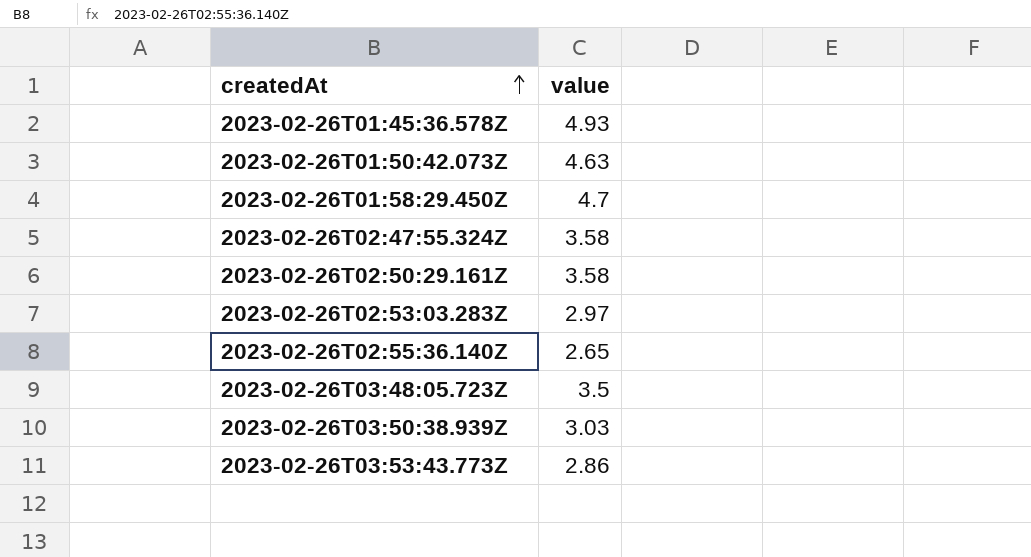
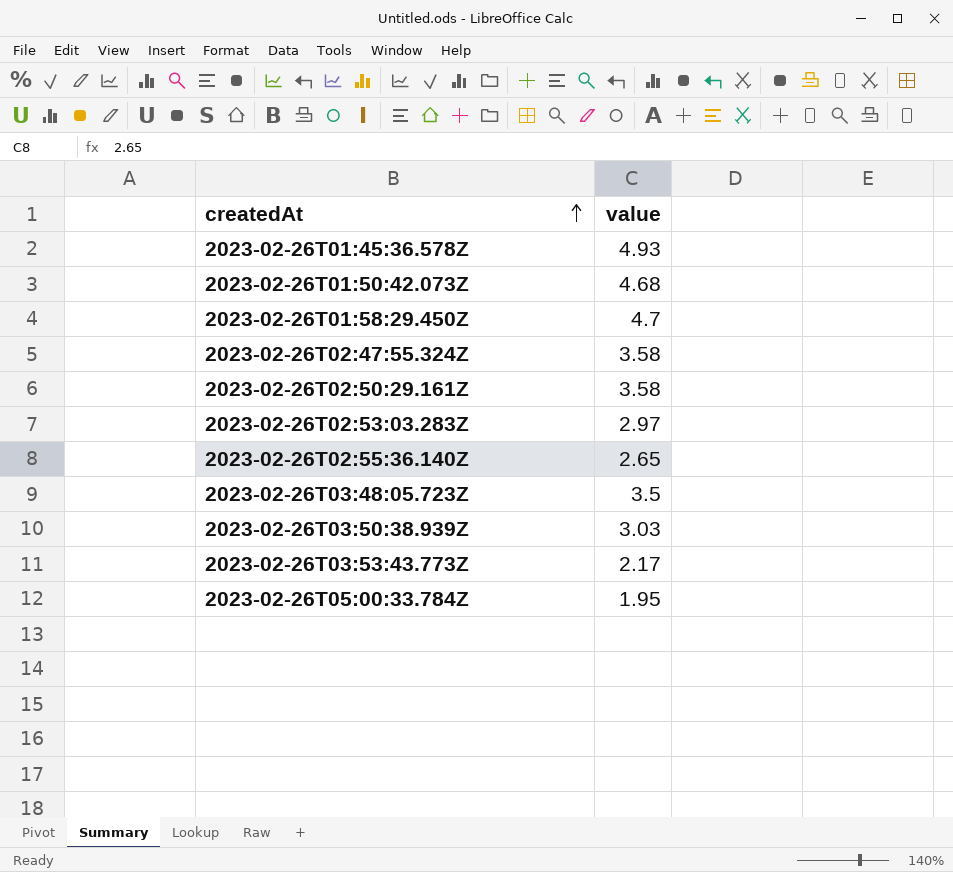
2023-02-26T01:50:42.073Z | value: 4.63 -> 4.68
2023-02-26T03:53:43.773Z | value: 2.86 -> 2.17
row 2023-02-26T05:00:33.784Z: none -> 1.95

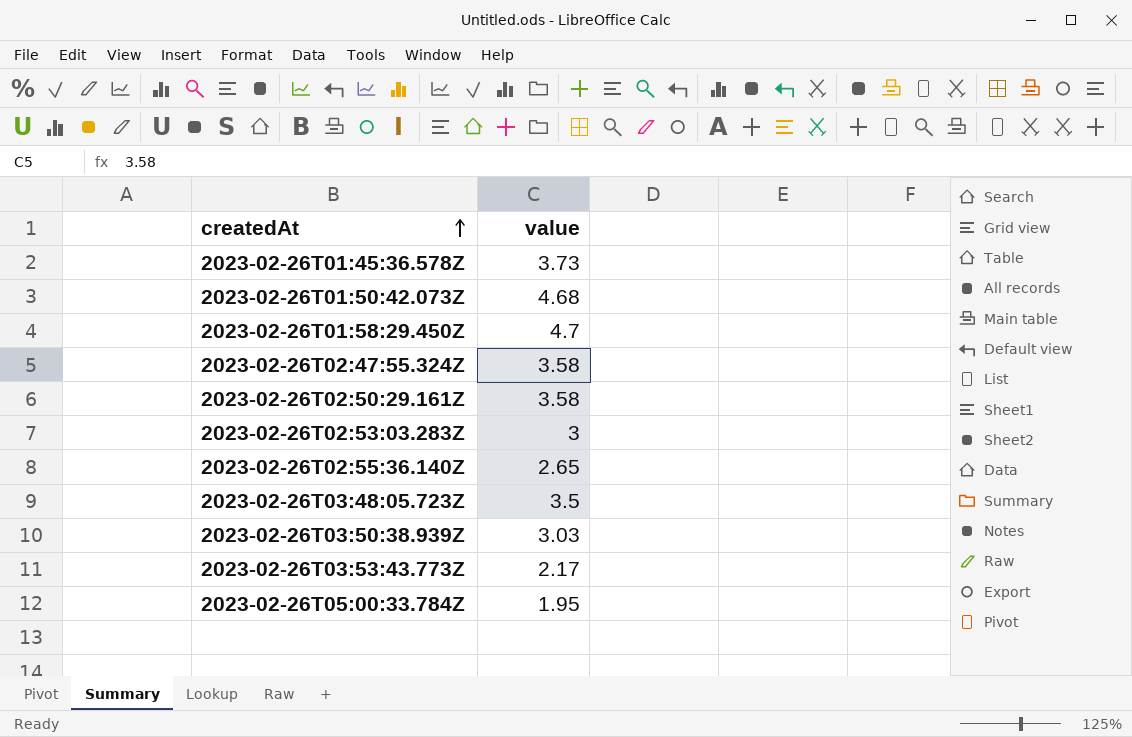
2023-02-26T01:45:36.578Z | value: 4.93 -> 3.73
2023-02-26T02:53:03.283Z | value: 2.97 -> 3

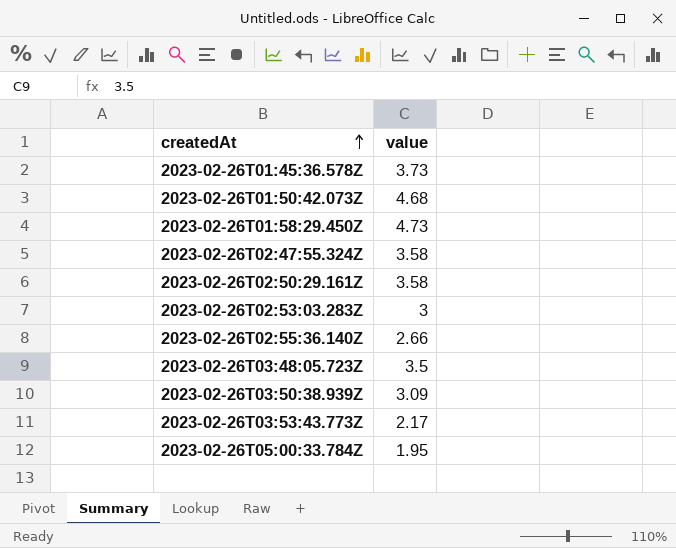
2023-02-26T01:58:29.450Z | value: 4.7 -> 4.73
2023-02-26T02:55:36.140Z | value: 2.65 -> 2.66
2023-02-26T03:50:38.939Z | value: 3.03 -> 3.09

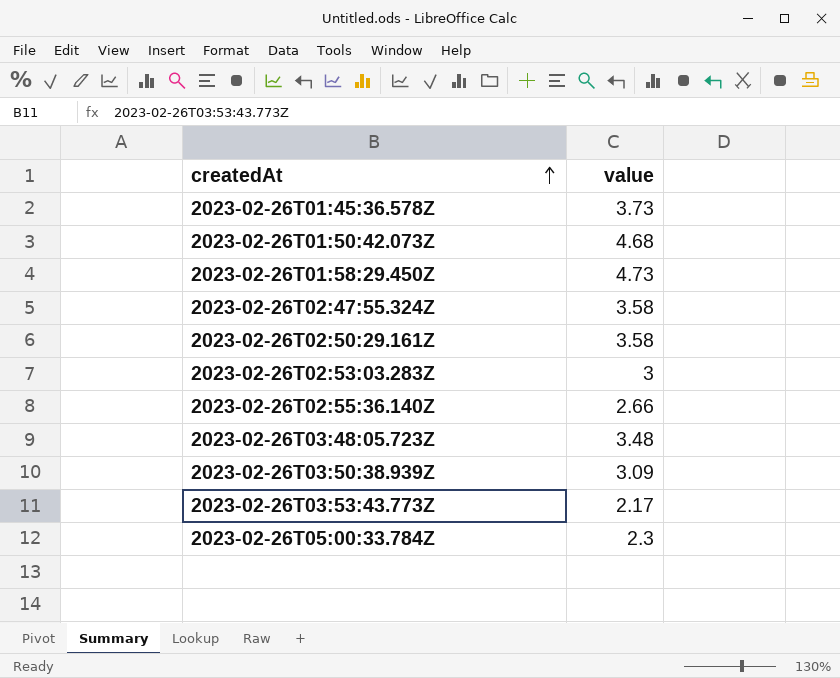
2023-02-26T03:48:05.723Z | value: 3.5 -> 3.48
2023-02-26T05:00:33.784Z | value: 1.95 -> 2.3

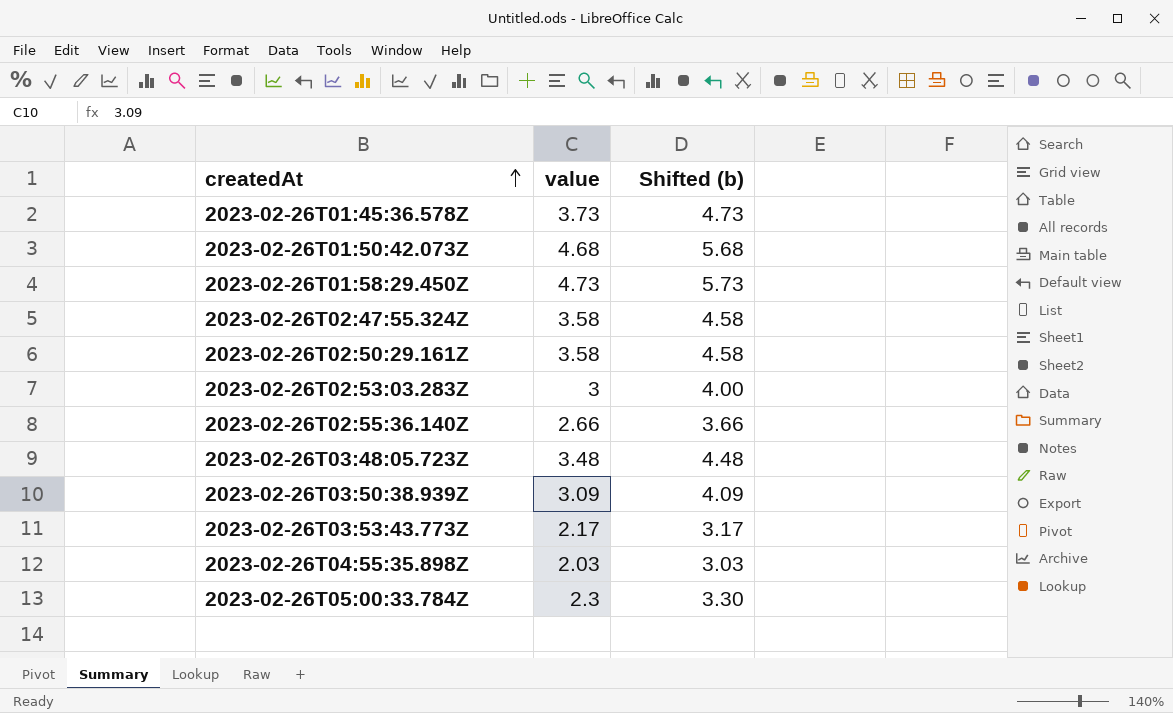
column Shifted (b) | formula: none -> [value] + 1
row 2023-02-26T04:55:35.898Z: none -> 2.03 | 3.03

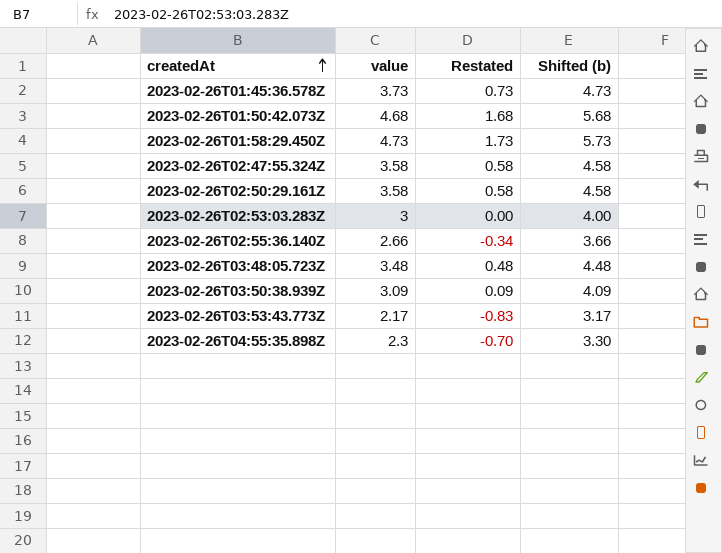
column Restated | formula: none -> [value] - 3
row 2023-02-26T05:00:33.784Z: 2.3 | 3.30 -> none
2023-02-26T04:55:35.898Z | value: 2.03 -> 2.3
2023-02-26T04:55:35.898Z | Shifted (b): 3.03 -> 3.30

